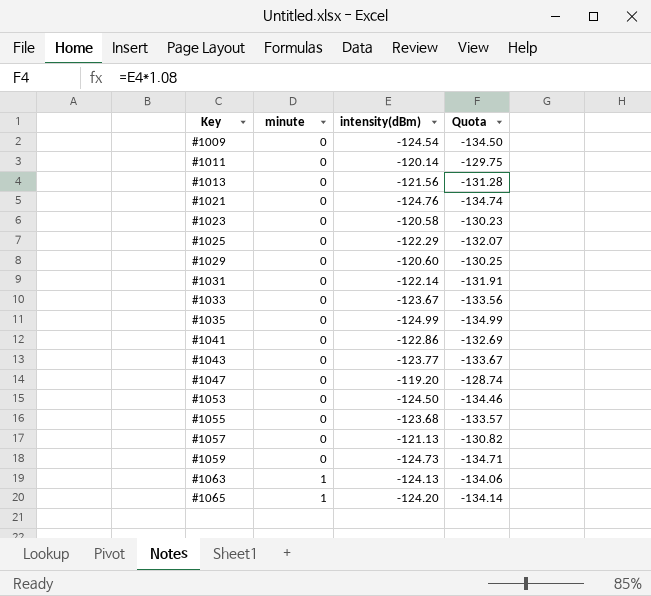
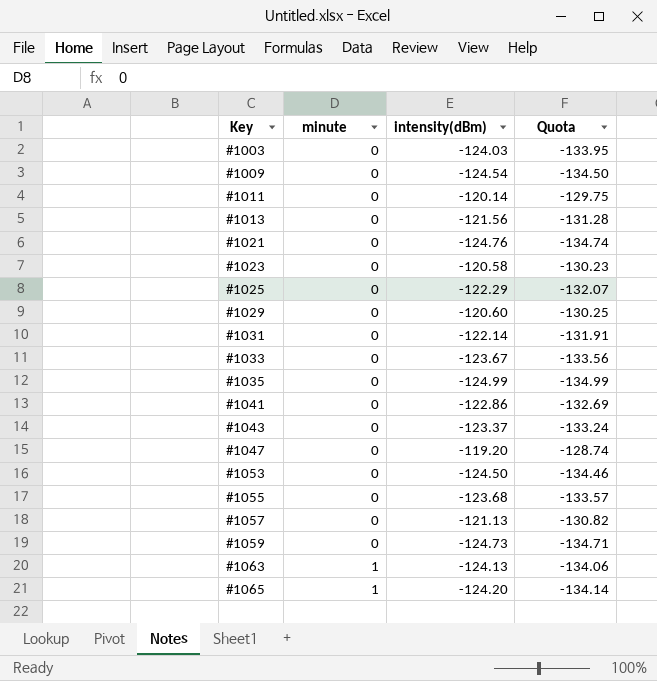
row #1003: none -> 0 | -124.03 | -133.95
#1043 | intensity(dBm): -123.77 -> -123.37
#1043 | Quota: -133.67 -> -133.24

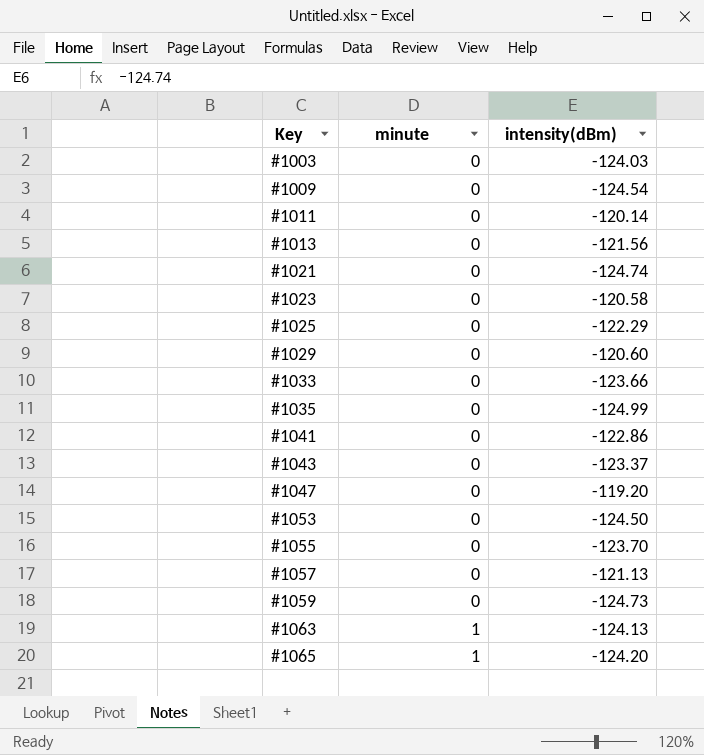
column Quota | formula: [intensity(dBm)] * 1.08 -> none
row #1031: 0 | -122.14 | -131.91 -> none
#1021 | intensity(dBm): -124.76 -> -124.74
#1033 | intensity(dBm): -123.67 -> -123.66
#1055 | intensity(dBm): -123.68 -> -123.70

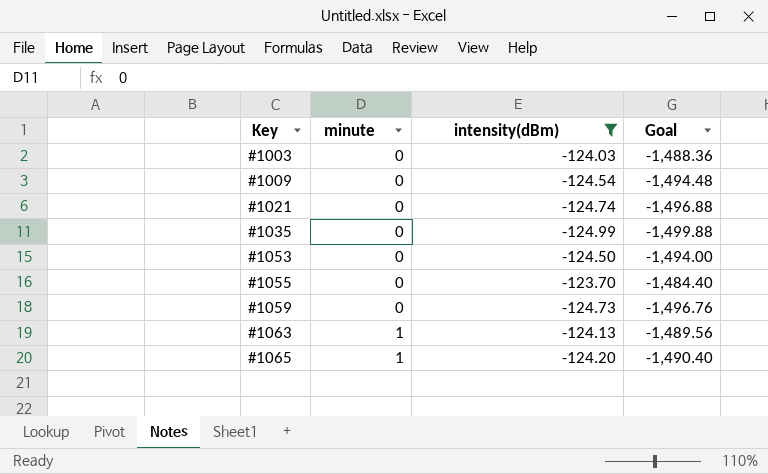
filter: none -> intensity(dBm) <= -123.70
column Goal | formula: none -> [intensity(dBm)] * 12

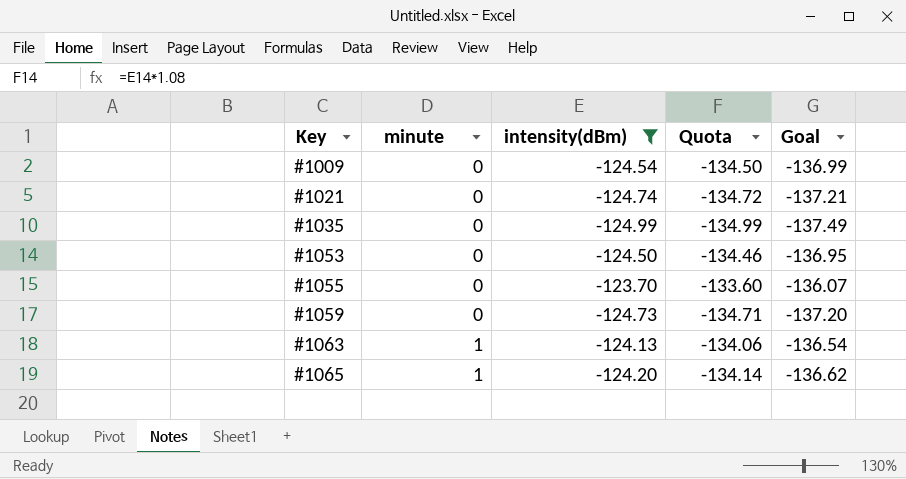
column Quota | formula: none -> [intensity(dBm)] * 1.08
column Goal | formula: [intensity(dBm)] * 12 -> [intensity(dBm)] * 1.1
row #1003: 0 | -124.03 | -1,488.36 -> none

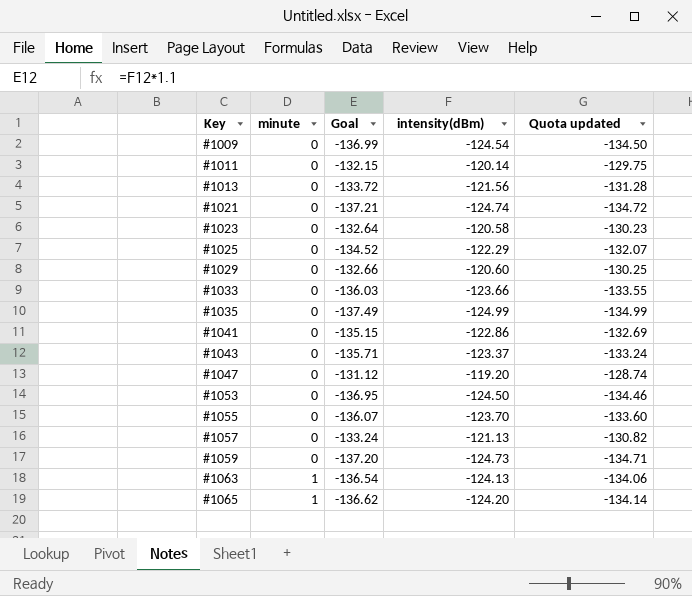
filter: intensity(dBm) <= -123.70 -> none
column Goal | position: 5 -> 3
column name: Quota -> Quota updated

